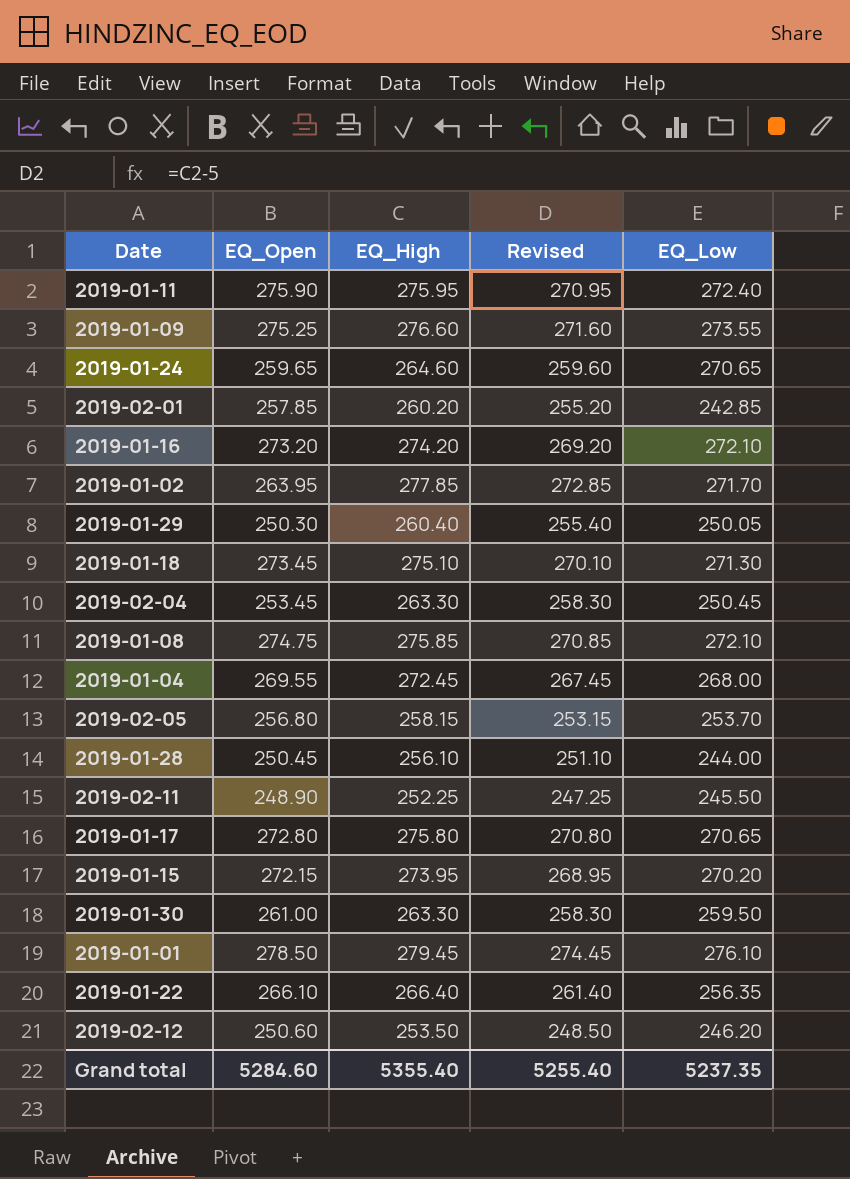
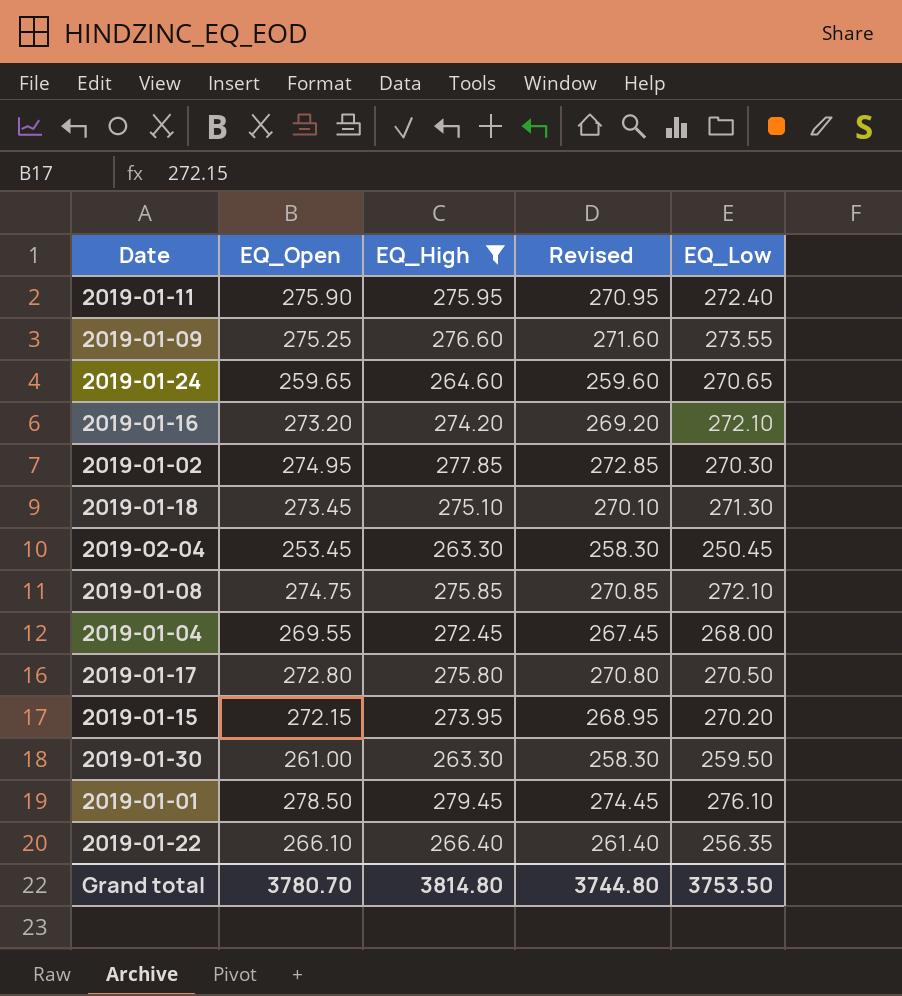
filter: none -> EQ_High >= 263.30
2019-01-02 | EQ_Open: 263.95 -> 274.95
2019-01-02 | EQ_Low: 271.70 -> 270.30
2019-01-17 | EQ_Low: 270.65 -> 270.50
Grand total | EQ_Open: 5284.60 -> 3780.70
Grand total | EQ_High: 5355.40 -> 3814.80
Grand total | Revised: 5255.40 -> 3744.80
Grand total | EQ_Low: 5237.35 -> 3753.50

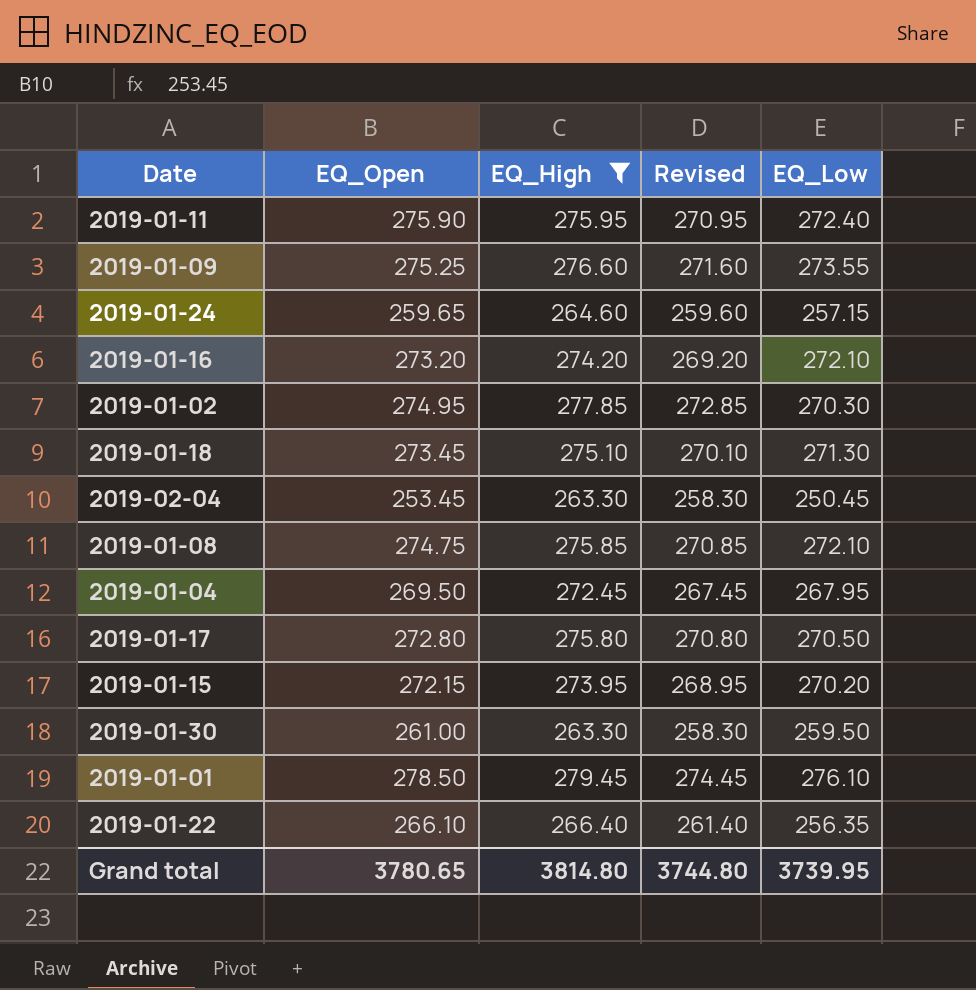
2019-01-24 | EQ_Low: 270.65 -> 257.15
2019-01-04 | EQ_Open: 269.55 -> 269.50
2019-01-04 | EQ_Low: 268.00 -> 267.95
Grand total | EQ_Open: 3780.70 -> 3780.65
Grand total | EQ_Low: 3753.50 -> 3739.95

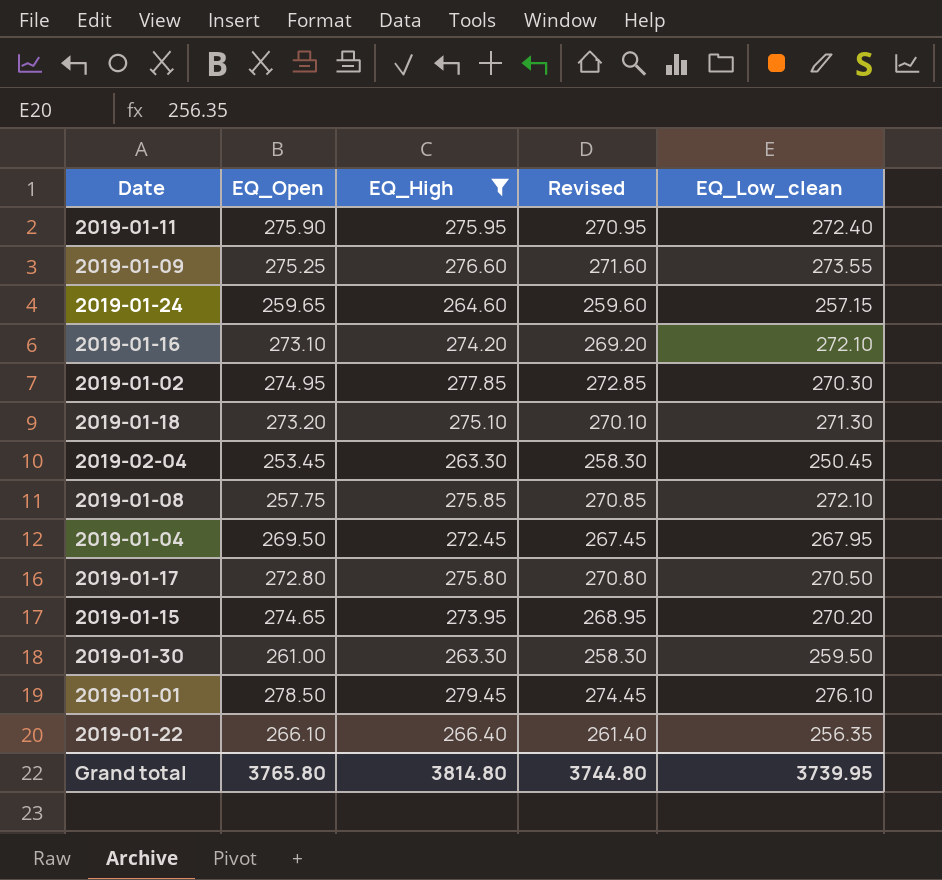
column name: EQ_Low -> EQ_Low_clean
2019-01-16 | EQ_Open: 273.20 -> 273.10
2019-01-18 | EQ_Open: 273.45 -> 273.20
2019-01-08 | EQ_Open: 274.75 -> 257.75
2019-01-15 | EQ_Open: 272.15 -> 274.65
Grand total | EQ_Open: 3780.65 -> 3765.80

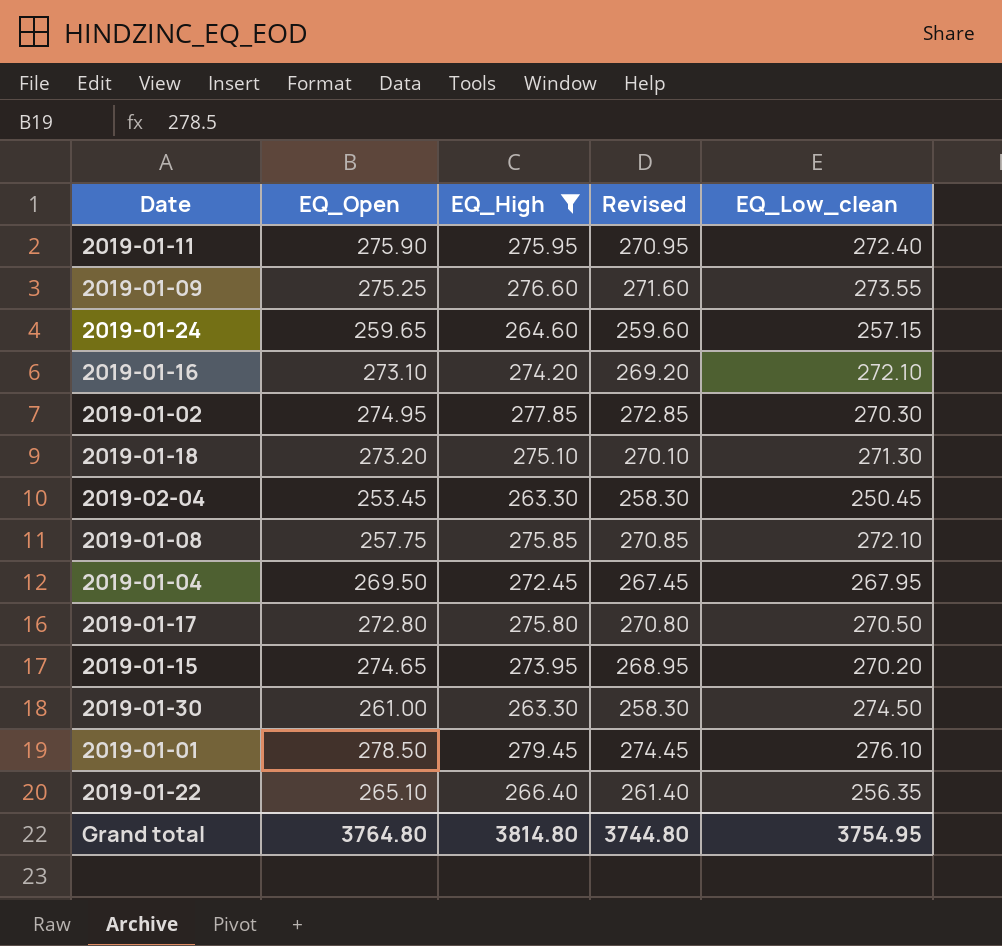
2019-01-30 | EQ_Low_clean: 259.50 -> 274.50
2019-01-22 | EQ_Open: 266.10 -> 265.10
Grand total | EQ_Open: 3765.80 -> 3764.80
Grand total | EQ_Low_clean: 3739.95 -> 3754.95

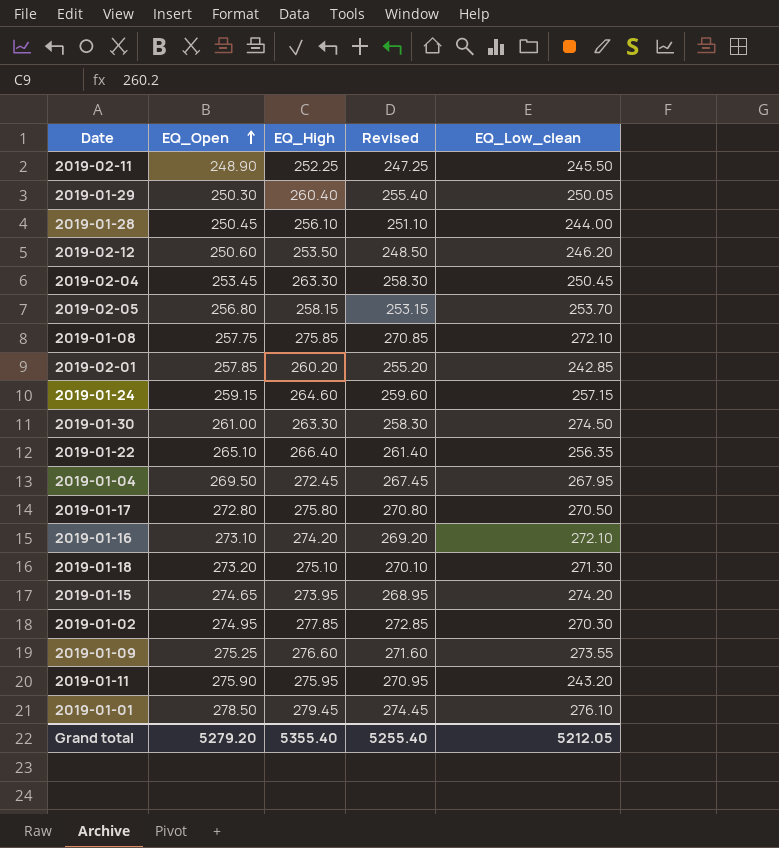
filter: EQ_High >= 263.30 -> none
row order: none -> EQ_Open ascending
2019-01-24 | EQ_Open: 259.65 -> 259.15
2019-01-15 | EQ_Low_clean: 270.20 -> 274.20
2019-01-11 | EQ_Low_clean: 272.40 -> 243.20
Grand total | EQ_Open: 3764.80 -> 5279.20
Grand total | EQ_High: 3814.80 -> 5355.40
Grand total | Revised: 3744.80 -> 5255.40
Grand total | EQ_Low_clean: 3754.95 -> 5212.05

